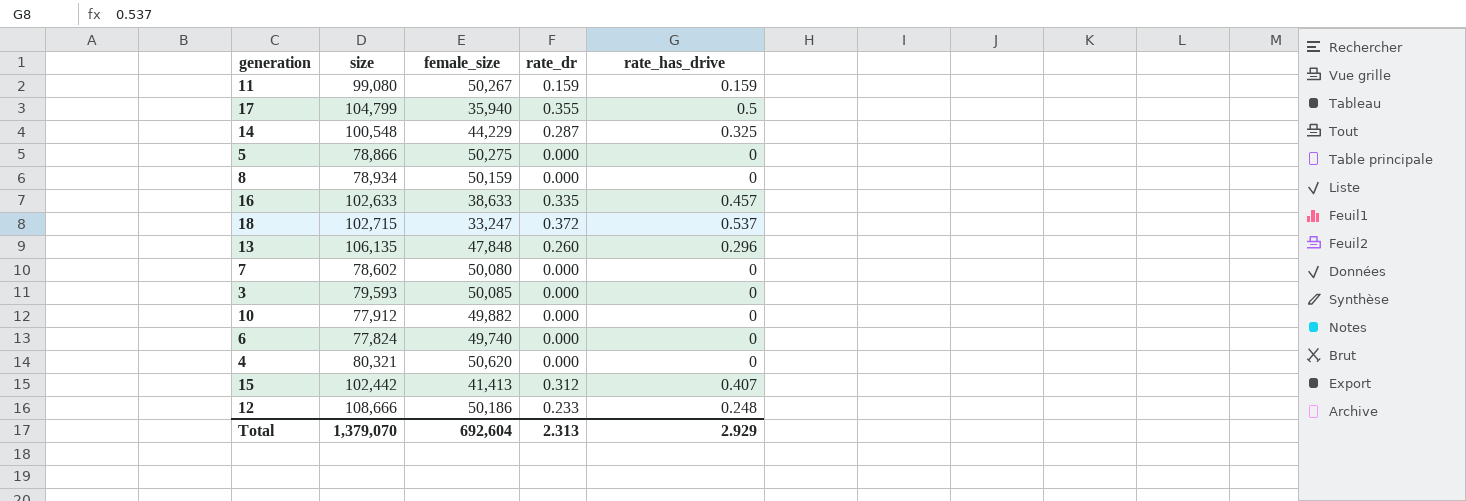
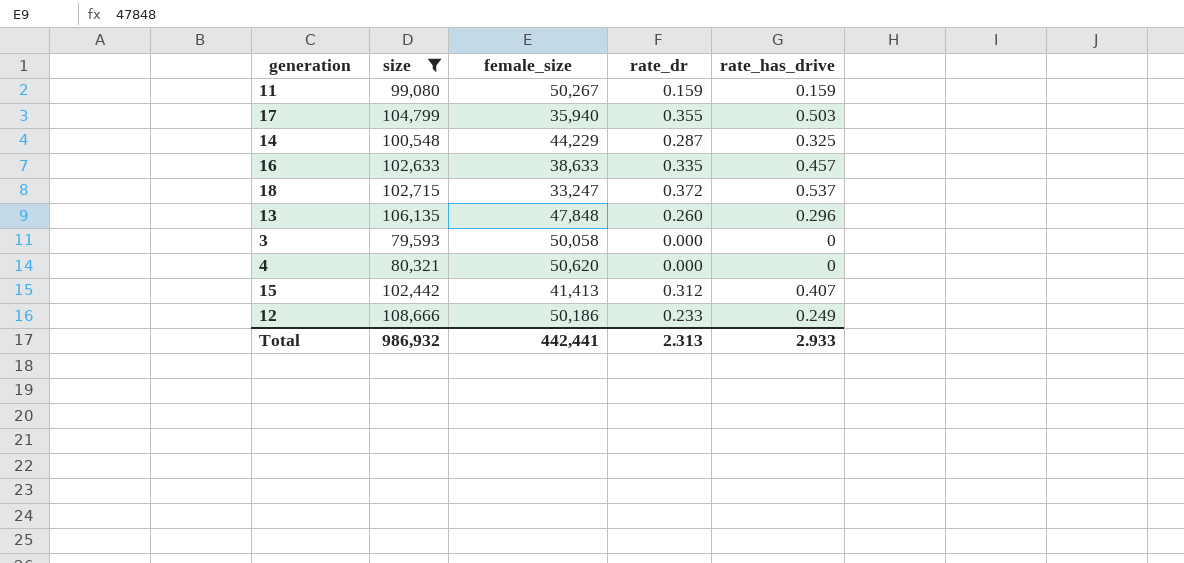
filter: none -> size >= 79,593
17 | rate_has_drive: 0.5 -> 0.503
3 | female_size: 50,085 -> 50,058
12 | rate_has_drive: 0.248 -> 0.249
Total | size: 1,379,070 -> 986,932
Total | female_size: 692,604 -> 442,441
Total | rate_has_drive: 2.929 -> 2.933

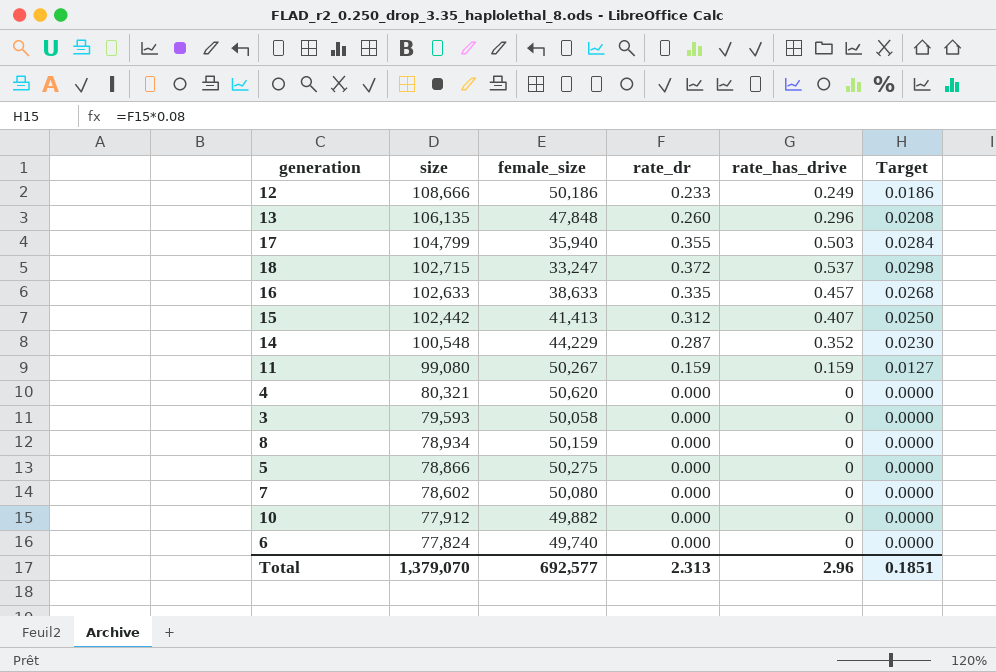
filter: size >= 79,593 -> none
row order: none -> size descending
column Target | formula: none -> [rate_dr] * 0.08
14 | rate_has_drive: 0.325 -> 0.352
Total | size: 986,932 -> 1,379,070
Total | female_size: 442,441 -> 692,577
Total | rate_has_drive: 2.933 -> 2.96

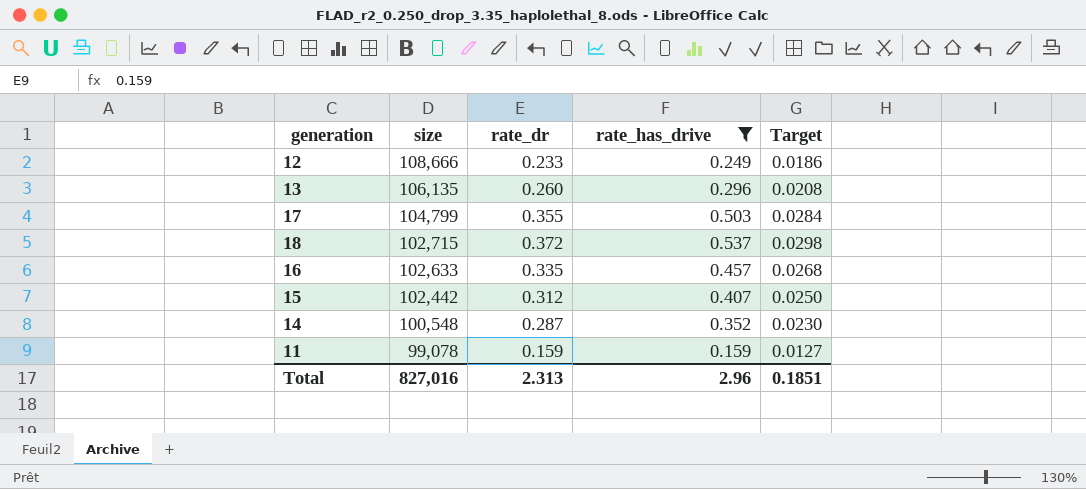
filter: none -> rate_has_drive != 0
column female_size | position: 3 -> none
11 | size: 99,080 -> 99,078
Total | size: 1,379,070 -> 827,016

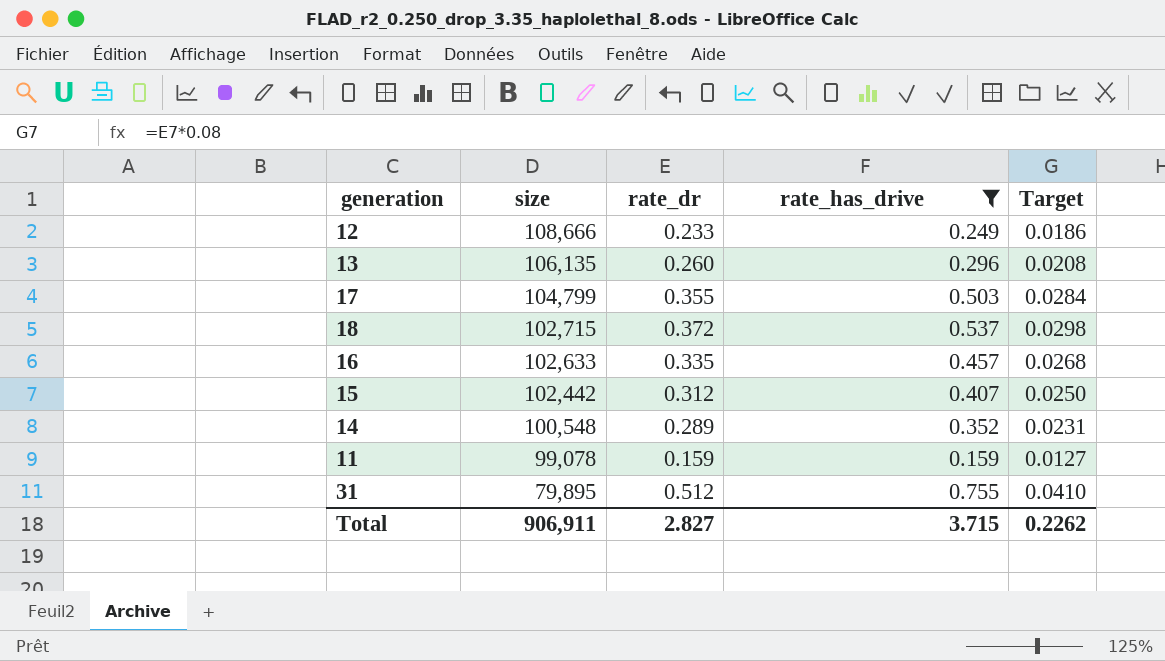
14 | rate_dr: 0.287 -> 0.289
14 | Target: 0.0230 -> 0.0231
row 31: none -> 79,895 | 0.512 | 0.755 | 0.0410
Total | size: 827,016 -> 906,911
Total | rate_dr: 2.313 -> 2.827
Total | rate_has_drive: 2.96 -> 3.715
Total | Target: 0.1851 -> 0.2262

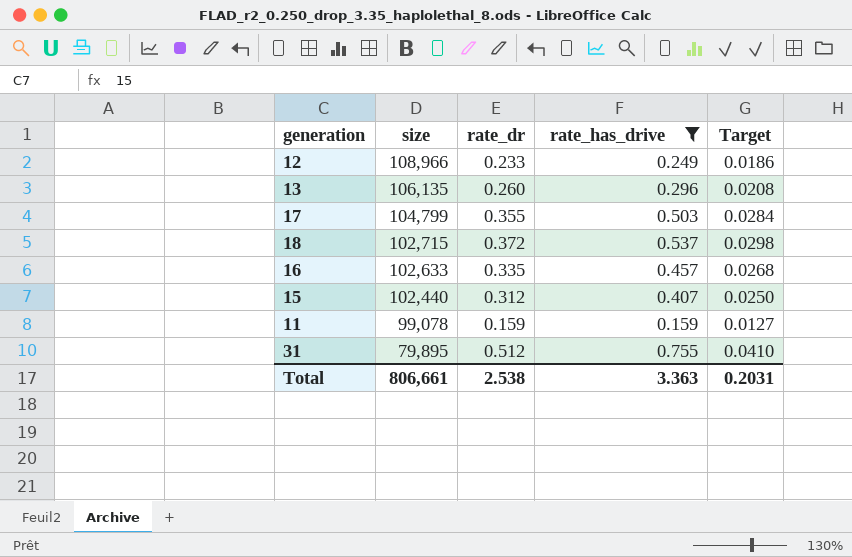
row 14: 100,548 | 0.289 | 0.352 | 0.0231 -> none
12 | size: 108,666 -> 108,966
15 | size: 102,442 -> 102,440
Total | size: 906,911 -> 806,661
Total | rate_dr: 2.827 -> 2.538
Total | rate_has_drive: 3.715 -> 3.363
Total | Target: 0.2262 -> 0.2031

